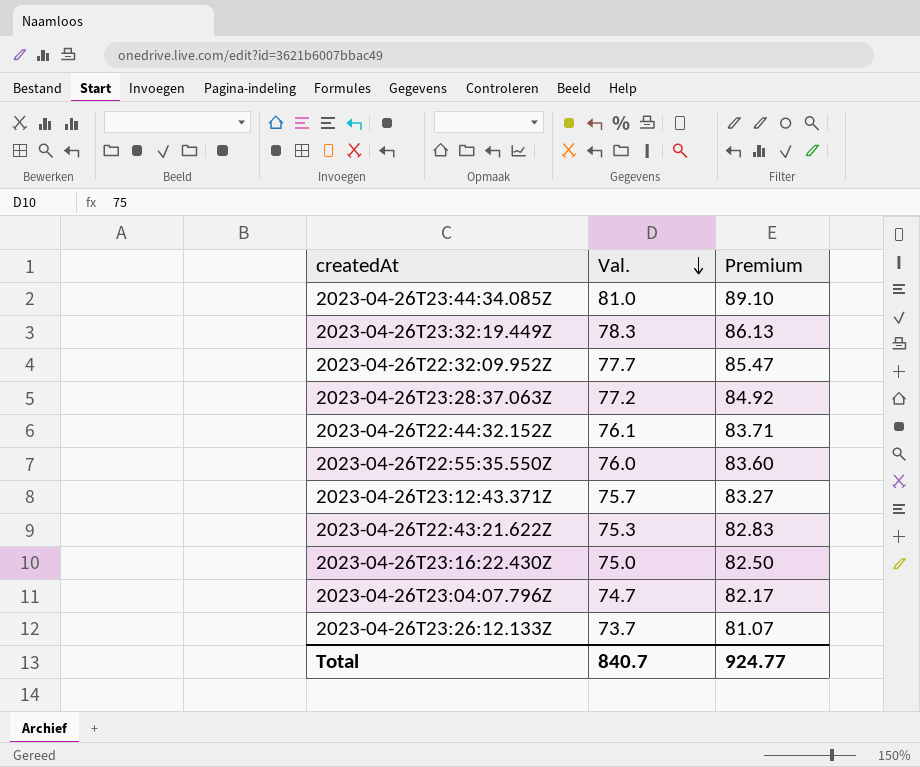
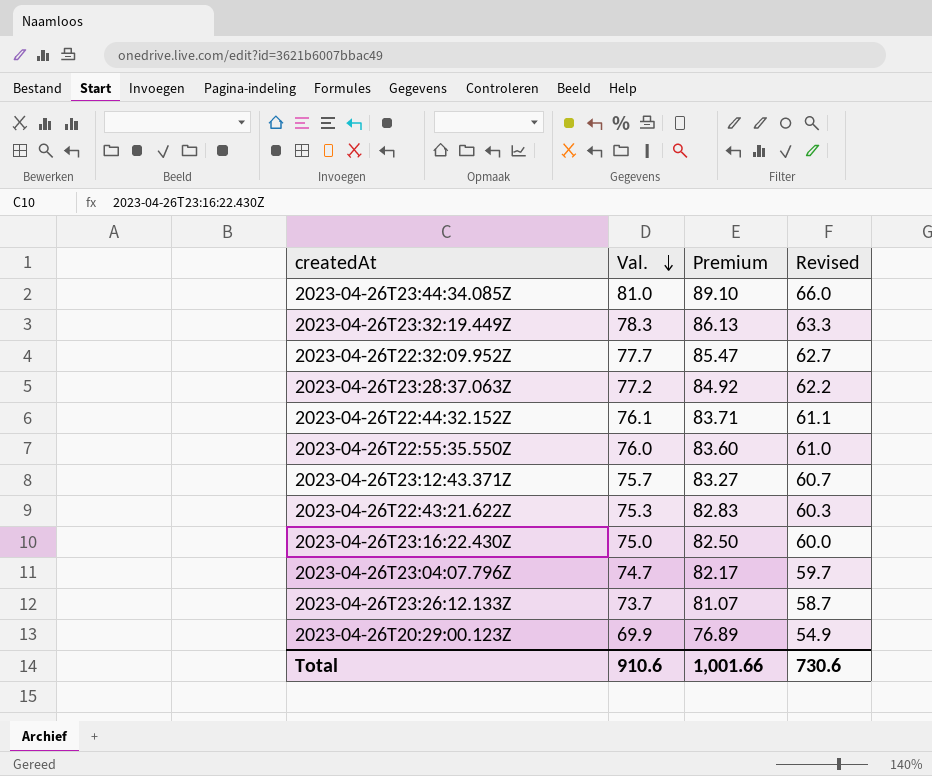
column Revised | formula: none -> [Val.] - 15
row 2023-04-26T20:29:00.123Z: none -> 69.9 | 76.89 | 54.9
Total | Val.: 840.7 -> 910.6
Total | Premium: 924.77 -> 1,001.66

